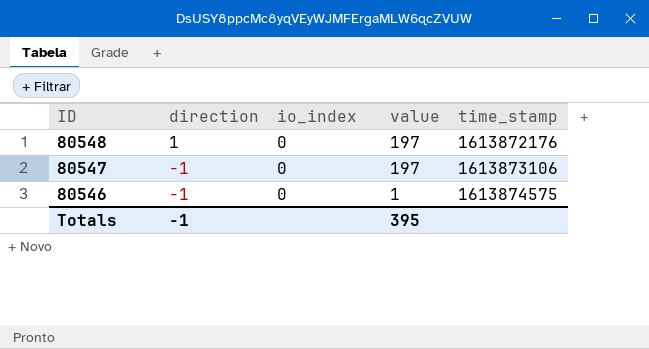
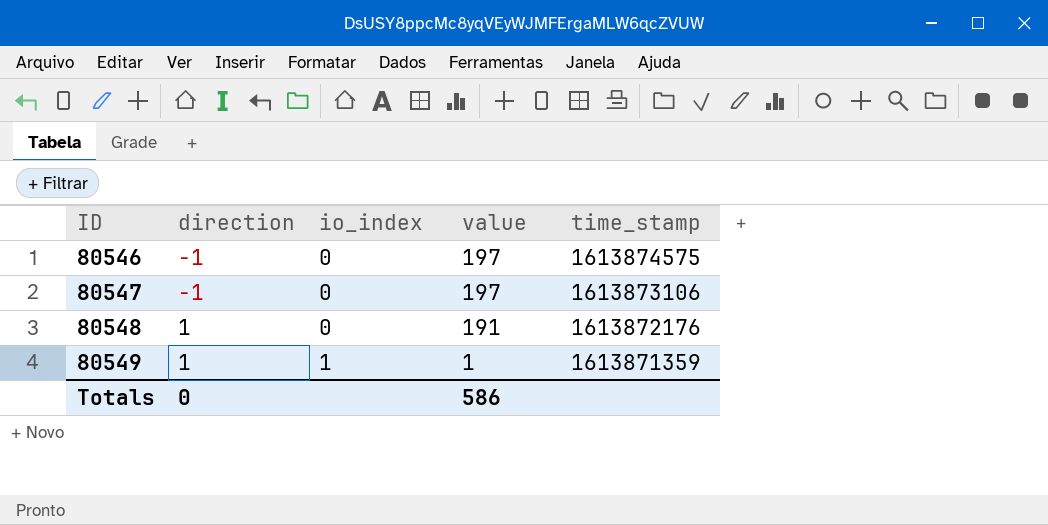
row order: ID descending -> ID ascending
80546 | value: 1 -> 197
80548 | value: 197 -> 191
row 80549: none -> 1 | 1 | 1 | 1613871359
Totals | direction: -1 -> 0
Totals | value: 395 -> 586

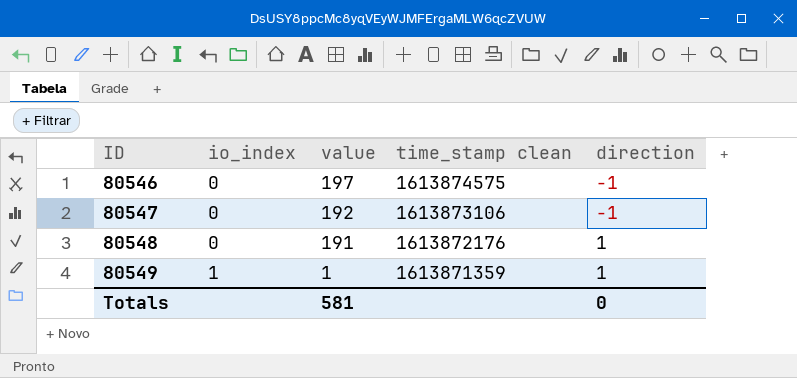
column name: time_stamp -> time_stamp clean
column direction | position: 2 -> 5
80547 | value: 197 -> 192
Totals | value: 586 -> 581

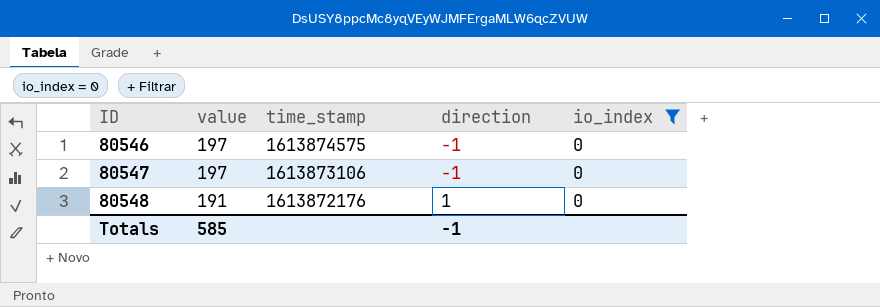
filter: none -> io_index = 0
column name: time_stamp clean -> time_stamp
column io_index | position: 2 -> 5
80547 | value: 192 -> 197
Totals | value: 581 -> 585
Totals | direction: 0 -> -1

